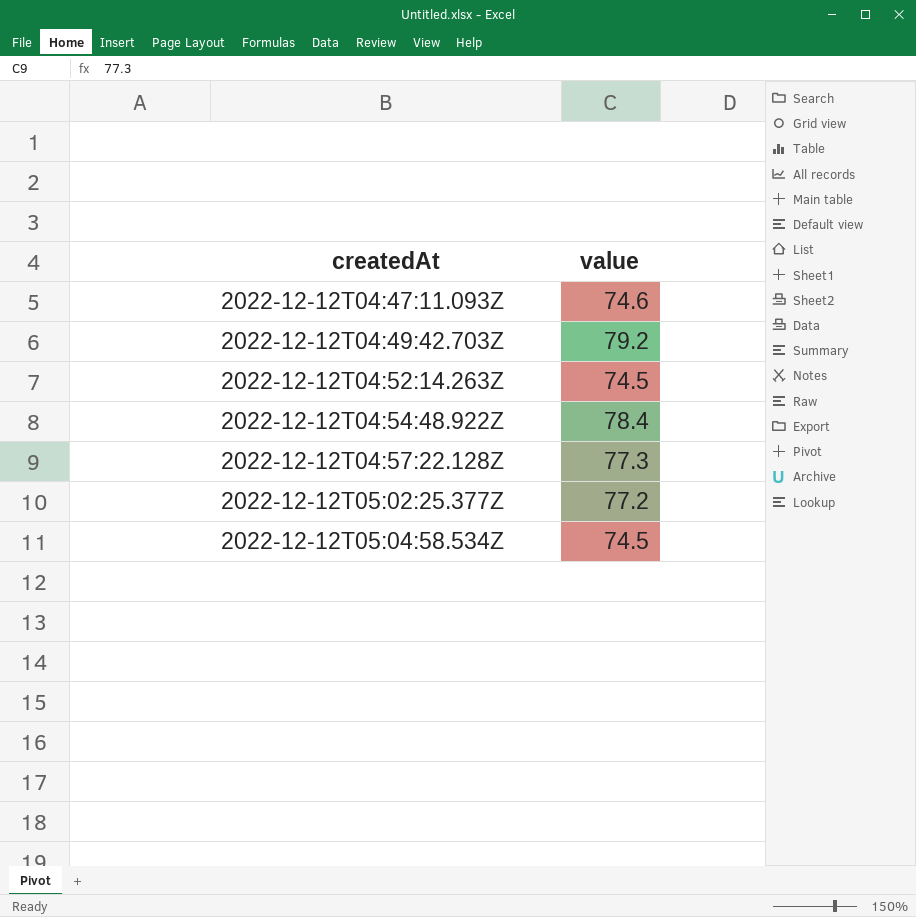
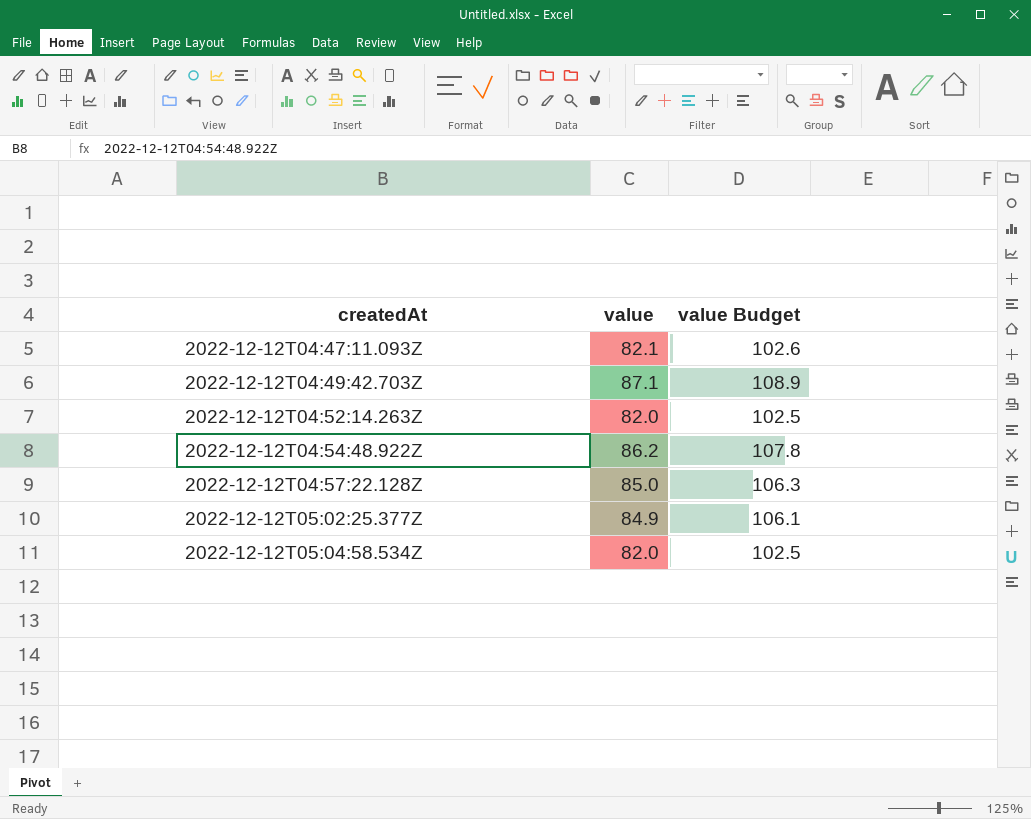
column value Budget | formula: none -> [value] * 1.25
2022-12-12T04:47:11.093Z | value: 74.6 -> 82.1
2022-12-12T04:49:42.703Z | value: 79.2 -> 87.1
2022-12-12T04:52:14.263Z | value: 74.5 -> 82.0
2022-12-12T04:54:48.922Z | value: 78.4 -> 86.2
2022-12-12T04:57:22.128Z | value: 77.3 -> 85.0
2022-12-12T05:02:25.377Z | value: 77.2 -> 84.9
2022-12-12T05:04:58.534Z | value: 74.5 -> 82.0

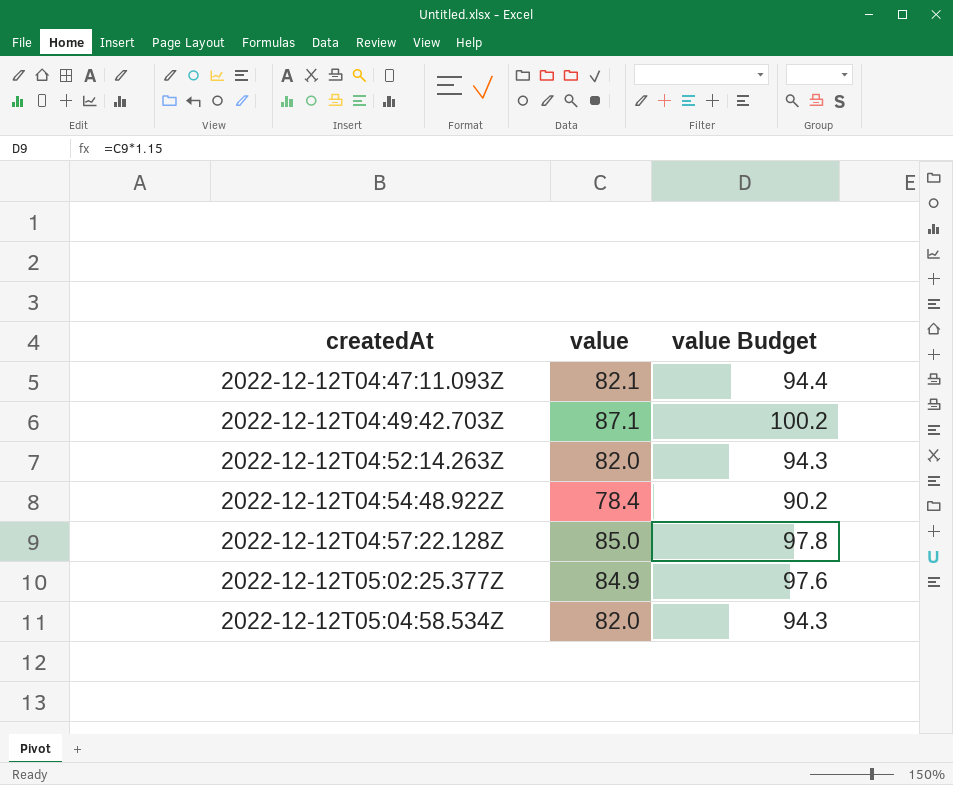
column value Budget | formula: [value] * 1.25 -> [value] * 1.15
2022-12-12T04:54:48.922Z | value: 86.2 -> 78.4

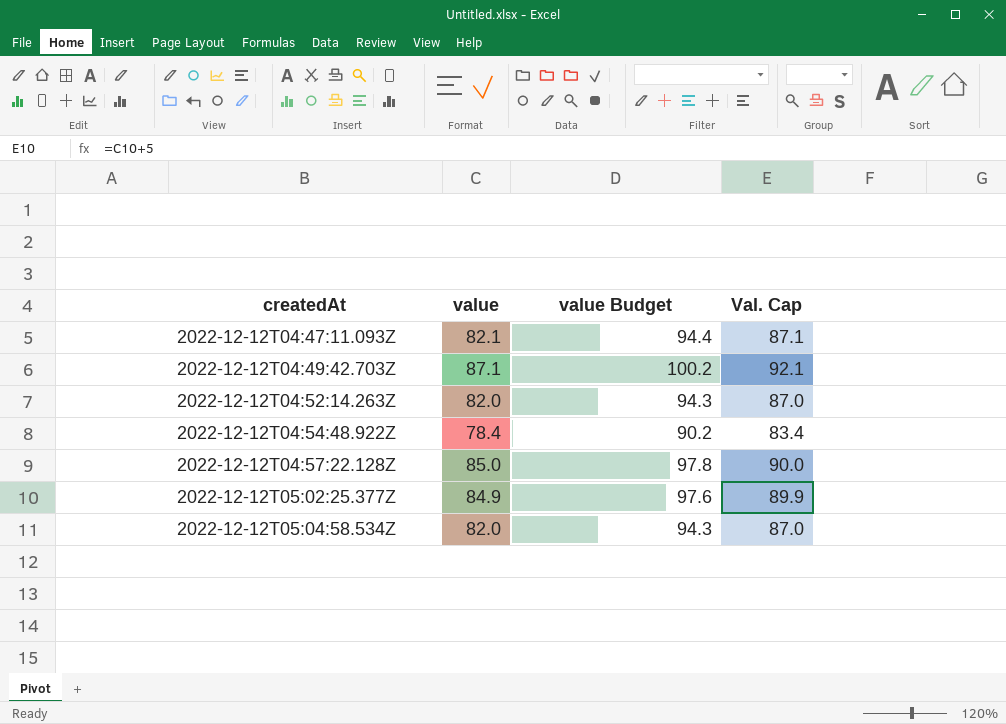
column Val. Cap | formula: none -> [value] + 5

